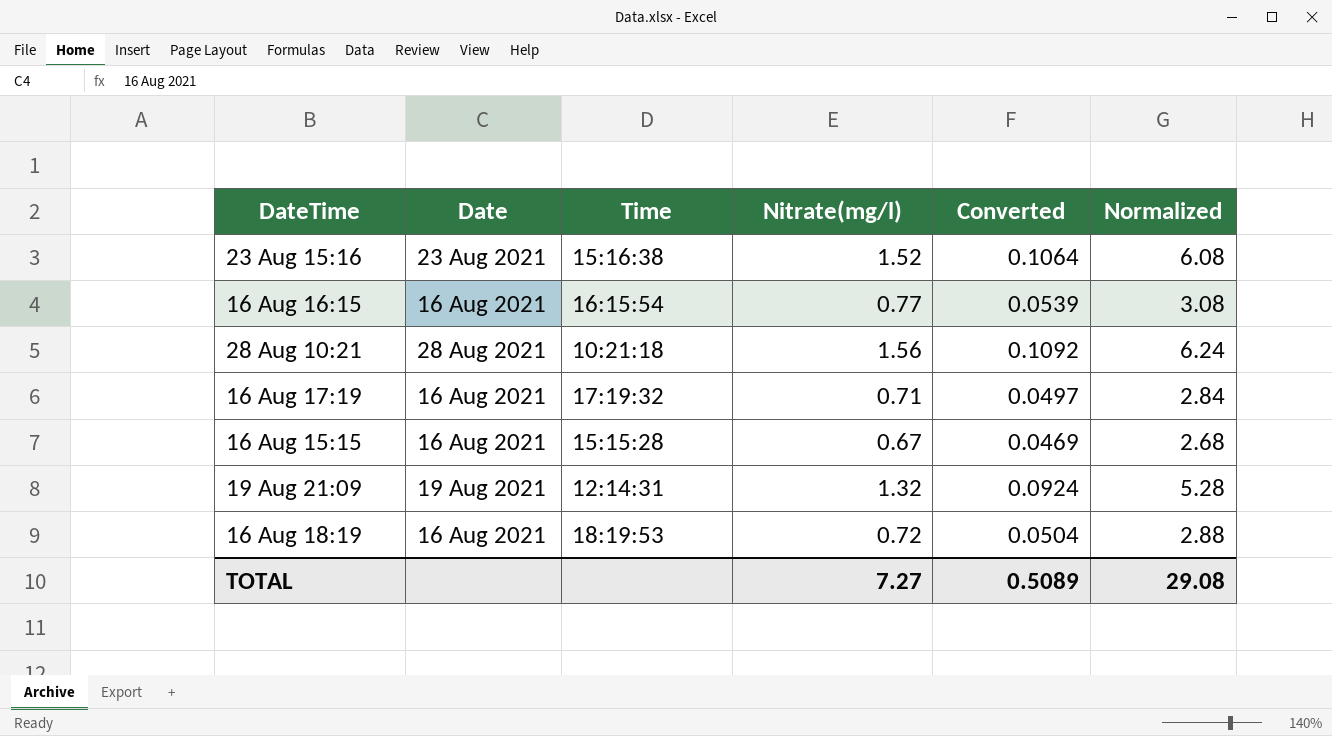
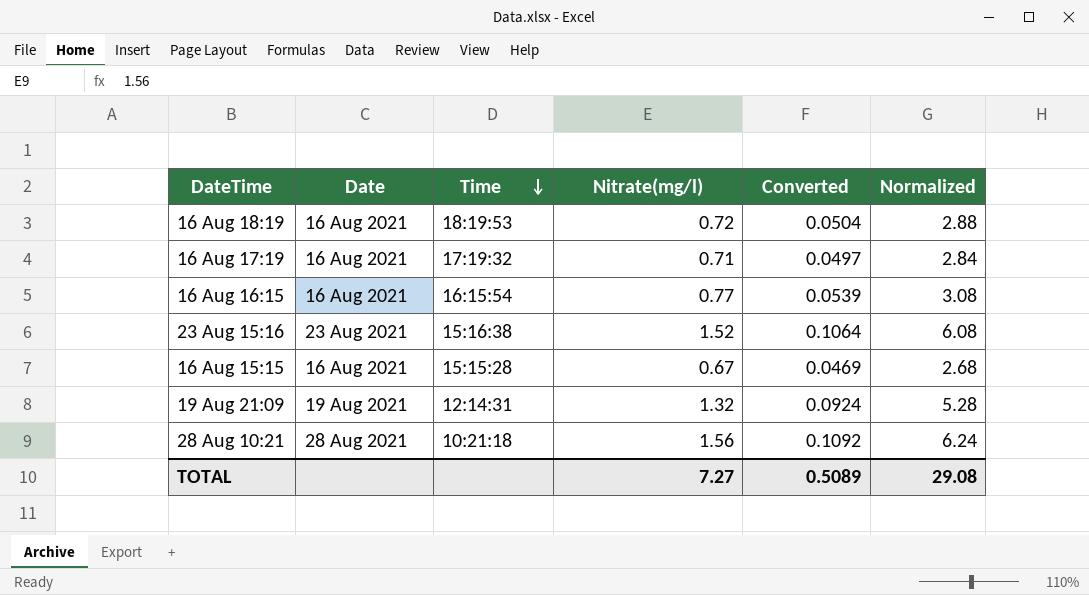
row order: none -> Time descending

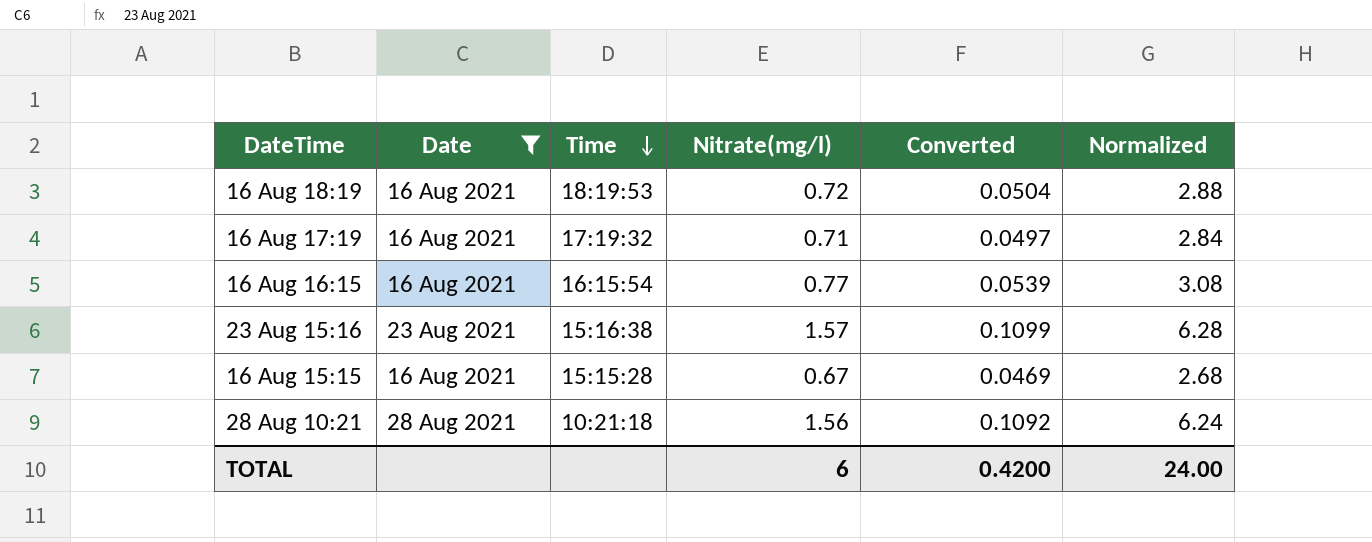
filter: none -> Date != 19 Aug 2021
23 Aug 15:16 | Nitrate(mg/l): 1.52 -> 1.57
23 Aug 15:16 | Converted: 0.1064 -> 0.1099
23 Aug 15:16 | Normalized: 6.08 -> 6.28
TOTAL | Nitrate(mg/l): 7.27 -> 6
TOTAL | Converted: 0.5089 -> 0.4200
TOTAL | Normalized: 29.08 -> 24.00

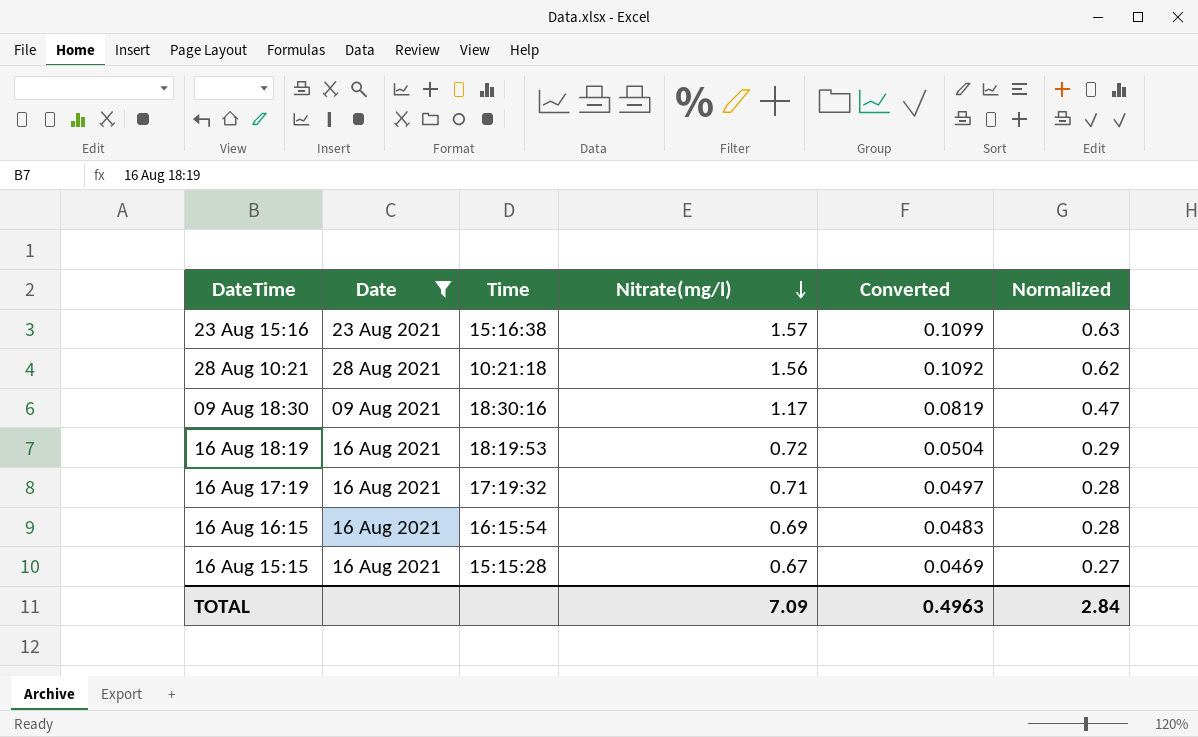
row order: Time descending -> Nitrate(mg/l) descending
column Normalized | formula: [Nitrate(mg/l)] * 4 -> [Nitrate(mg/l)] * 0.4
row 09 Aug 18:30: none -> 09 Aug 2021 | 18:30:16 | 1.17 | 0.0819 | 0.47
16 Aug 16:15 | Nitrate(mg/l): 0.77 -> 0.69
16 Aug 16:15 | Converted: 0.0539 -> 0.0483
TOTAL | Nitrate(mg/l): 6 -> 7.09
TOTAL | Converted: 0.4200 -> 0.4963
TOTAL | Normalized: 24.00 -> 2.84

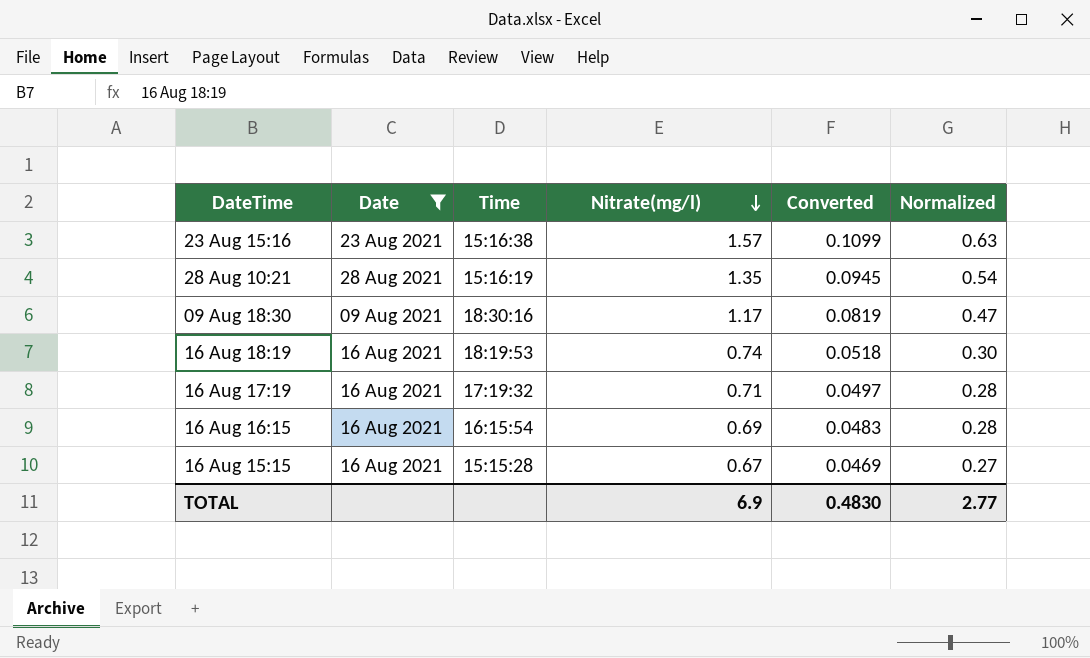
28 Aug 10:21 | Time: 10:21:18 -> 15:16:19
28 Aug 10:21 | Nitrate(mg/l): 1.56 -> 1.35
28 Aug 10:21 | Converted: 0.1092 -> 0.0945
28 Aug 10:21 | Normalized: 0.62 -> 0.54
16 Aug 18:19 | Nitrate(mg/l): 0.72 -> 0.74
16 Aug 18:19 | Converted: 0.0504 -> 0.0518
16 Aug 18:19 | Normalized: 0.29 -> 0.30
TOTAL | Nitrate(mg/l): 7.09 -> 6.9
TOTAL | Converted: 0.4963 -> 0.4830
TOTAL | Normalized: 2.84 -> 2.77

